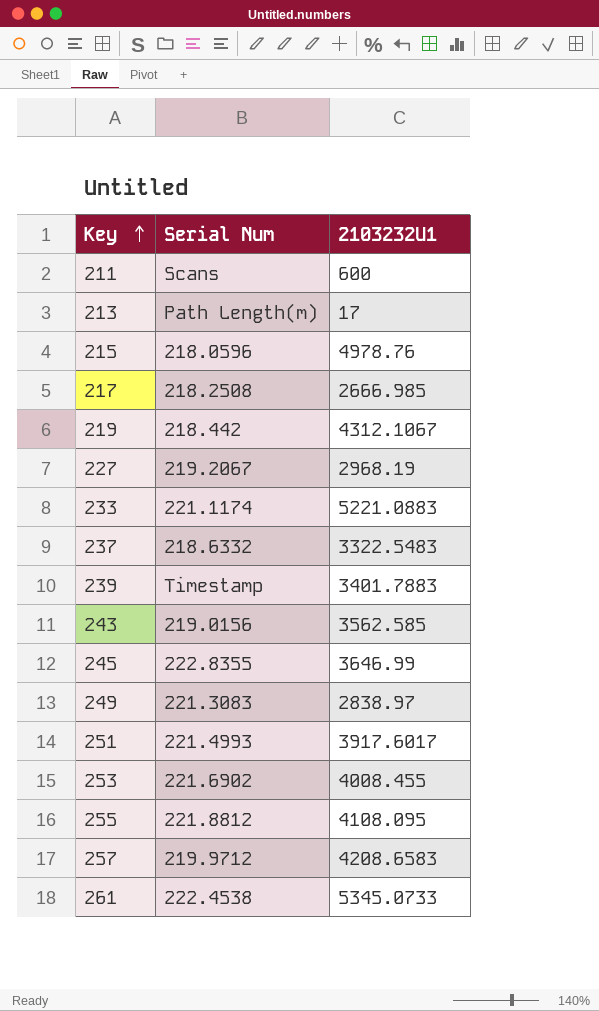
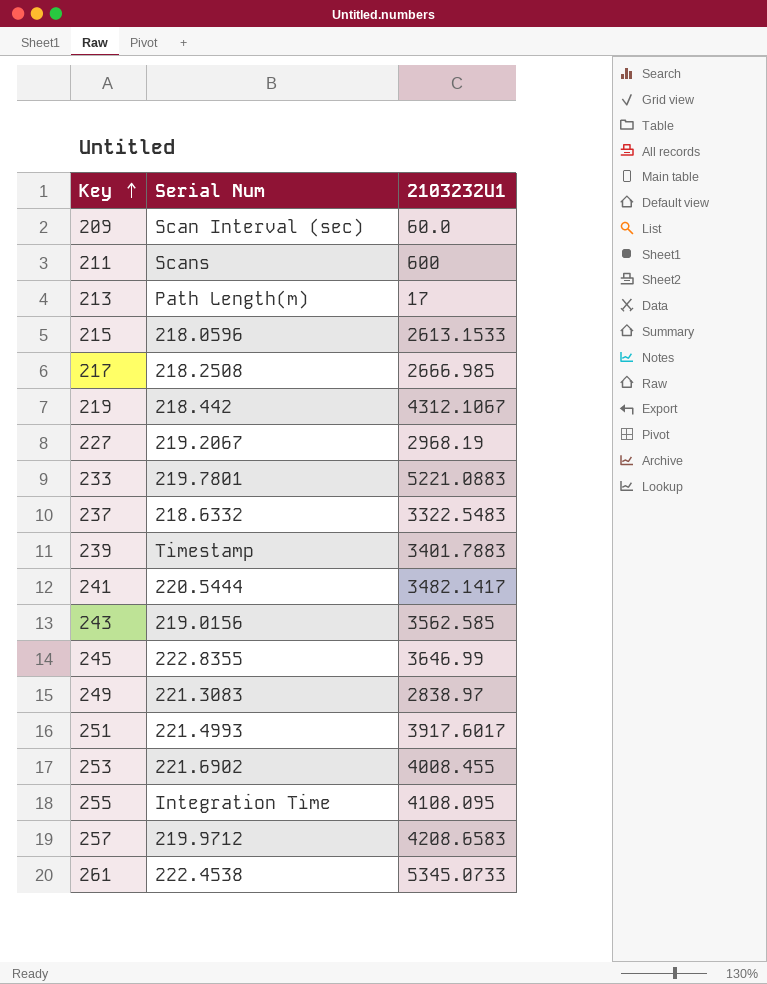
row 209: none -> Scan Interval (sec) | 60.0
215 | 2103232U1: 4978.76 -> 2613.1533
233 | Serial Num: 221.1174 -> 219.7801
row 241: none -> 220.5444 | 3482.1417
255 | Serial Num: 221.8812 -> Integration Time

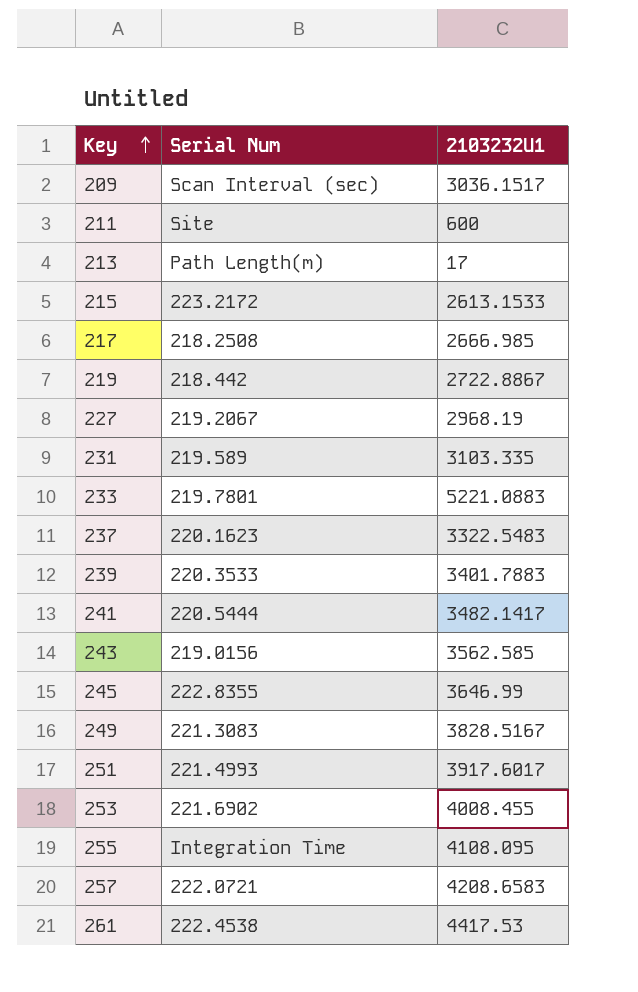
209 | 2103232U1: 60.0 -> 3036.1517
211 | Serial Num: Scans -> Site
215 | Serial Num: 218.0596 -> 223.2172
219 | 2103232U1: 4312.1067 -> 2722.8867
row 231: none -> 219.589 | 3103.335
237 | Serial Num: 218.6332 -> 220.1623
239 | Serial Num: Timestamp -> 220.3533
249 | 2103232U1: 2838.97 -> 3828.5167
257 | Serial Num: 219.9712 -> 222.0721
261 | 2103232U1: 5345.0733 -> 4417.53

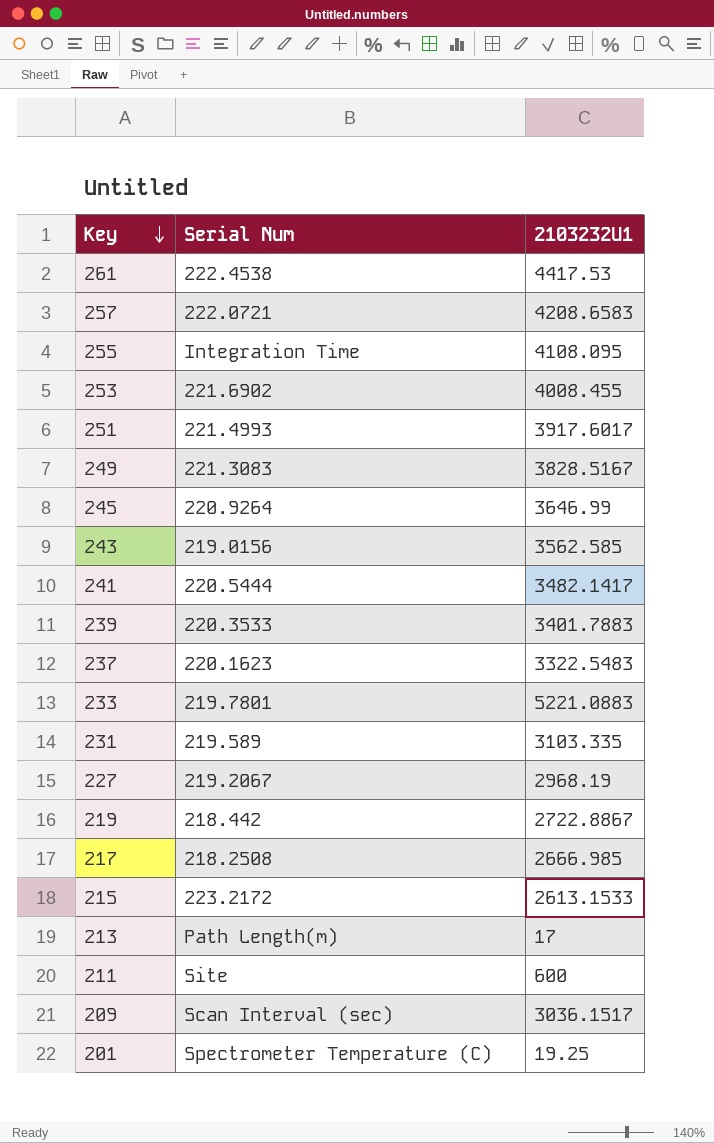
row order: Key ascending -> Key descending
245 | Serial Num: 222.8355 -> 220.9264
row 201: none -> Spectrometer Temperature (C) | 19.25

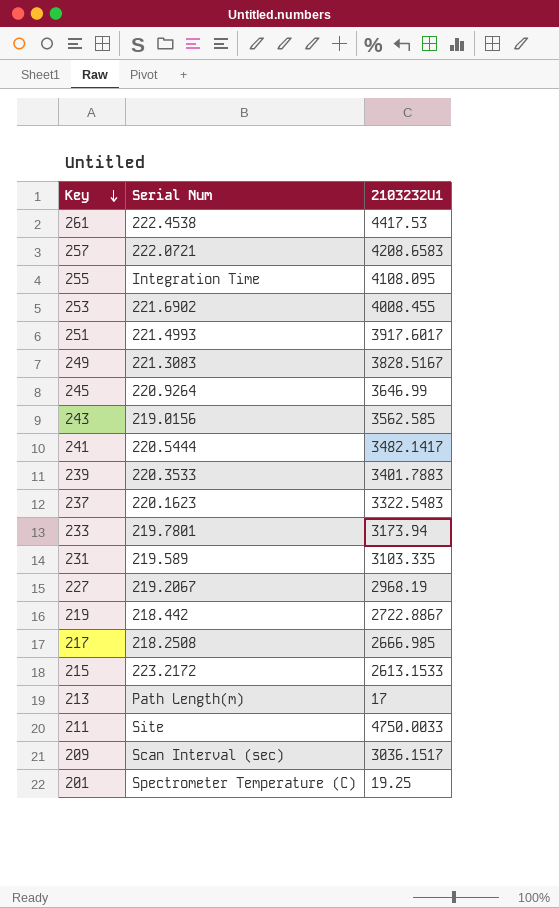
233 | 2103232U1: 5221.0883 -> 3173.94
211 | 2103232U1: 600 -> 4750.0033

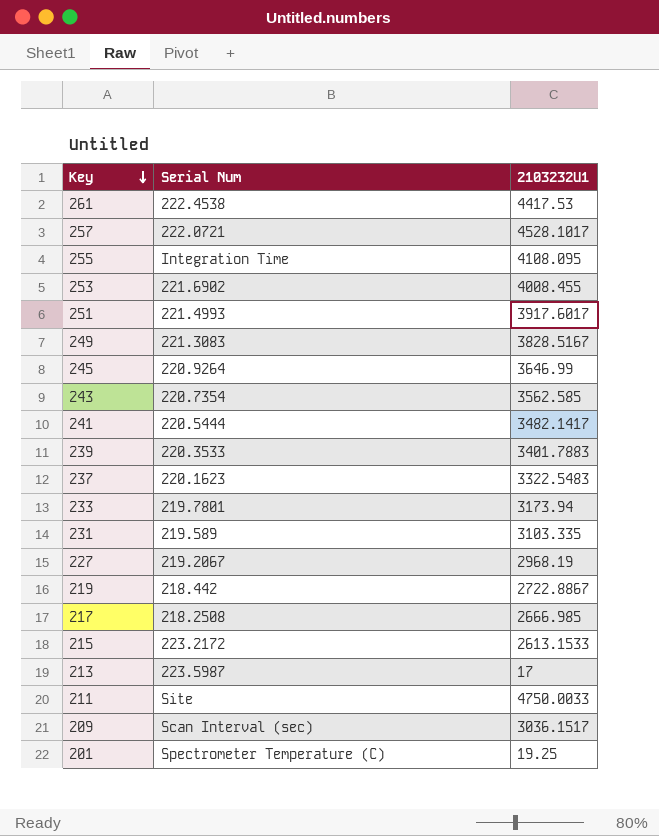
257 | 2103232U1: 4208.6583 -> 4528.1017
243 | Serial Num: 219.0156 -> 220.7354
213 | Serial Num: Path Length(m) -> 223.5987

